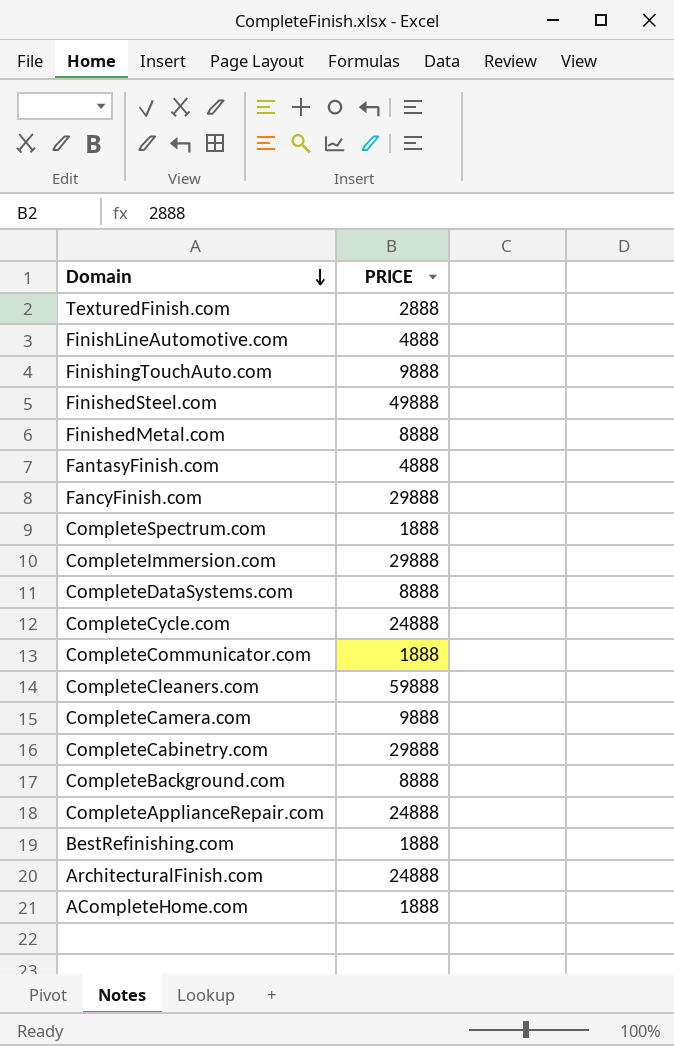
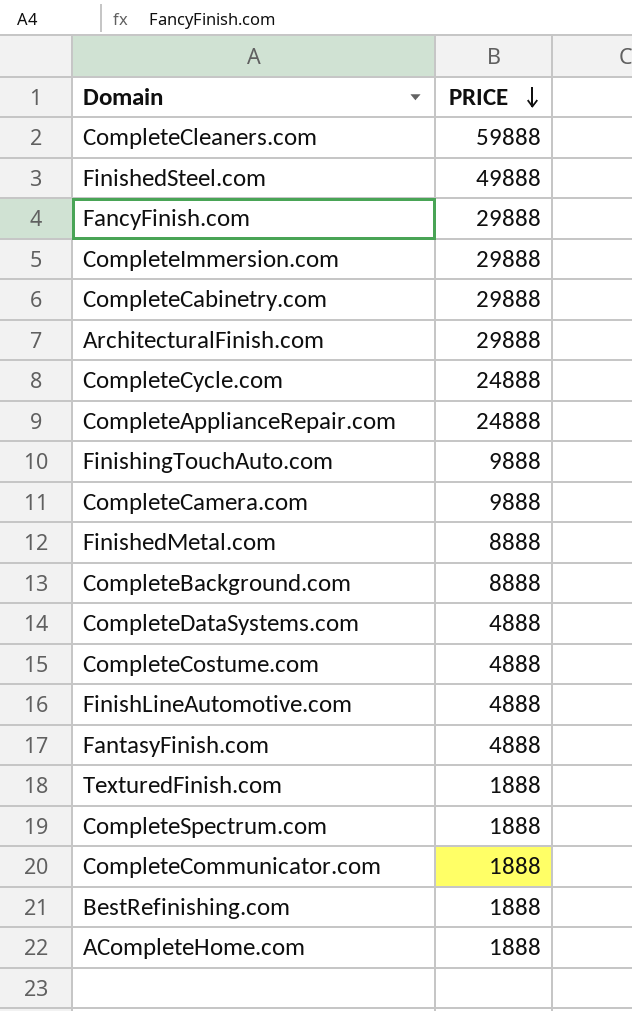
row order: Domain descending -> PRICE descending
ArchitecturalFinish.com | PRICE: 24888 -> 29888
CompleteDataSystems.com | PRICE: 8888 -> 4888
row CompleteCostume.com: none -> 4888
TexturedFinish.com | PRICE: 2888 -> 1888

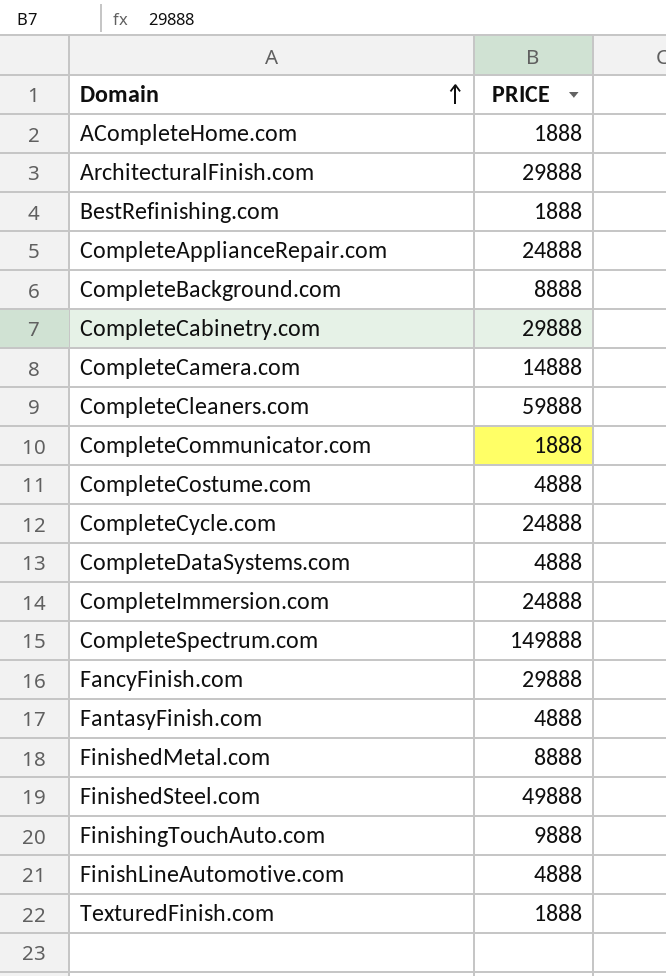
row order: PRICE descending -> Domain ascending
CompleteCamera.com | PRICE: 9888 -> 14888
CompleteImmersion.com | PRICE: 29888 -> 24888
CompleteSpectrum.com | PRICE: 1888 -> 149888

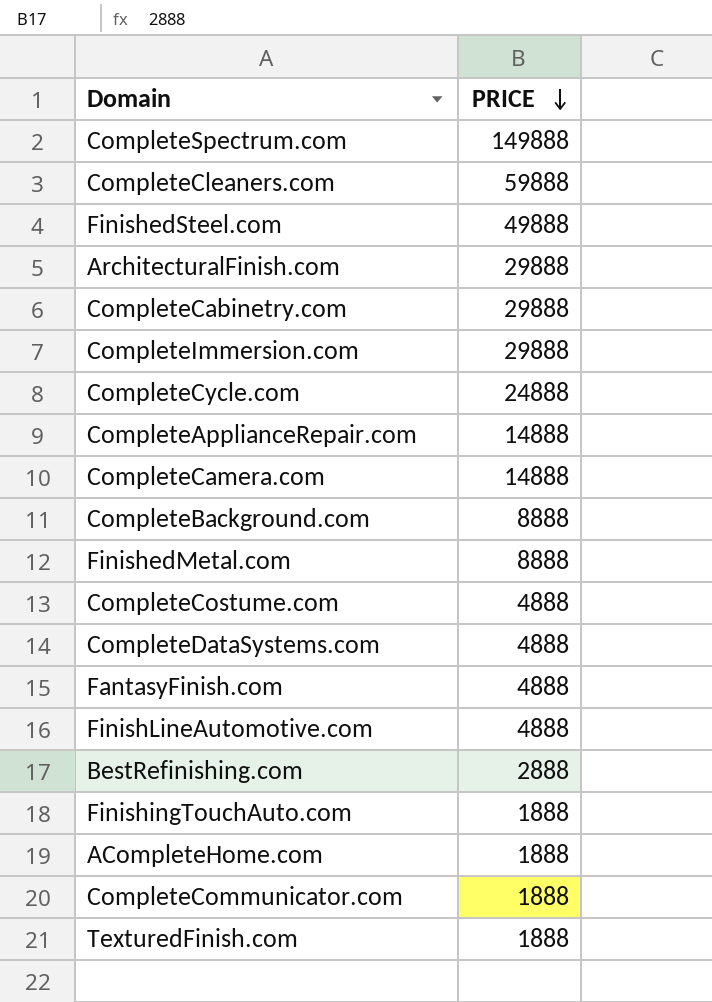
row order: Domain ascending -> PRICE descending
row FancyFinish.com: 29888 -> none
CompleteImmersion.com | PRICE: 24888 -> 29888
CompleteApplianceRepair.com | PRICE: 24888 -> 14888
BestRefinishing.com | PRICE: 1888 -> 2888
FinishingTouchAuto.com | PRICE: 9888 -> 1888

